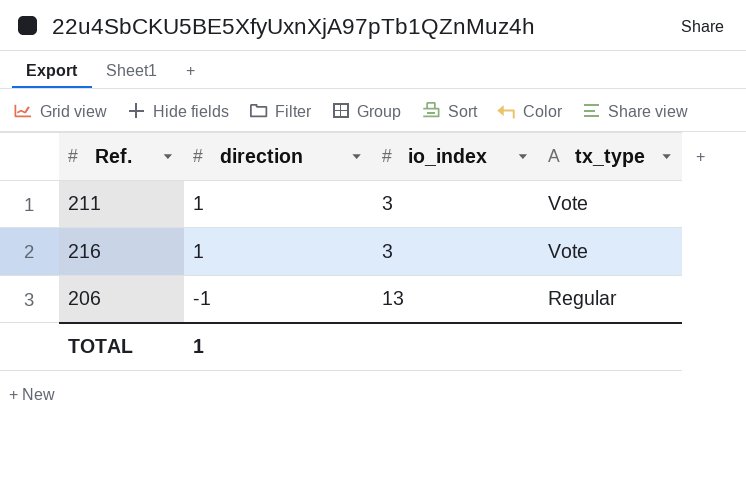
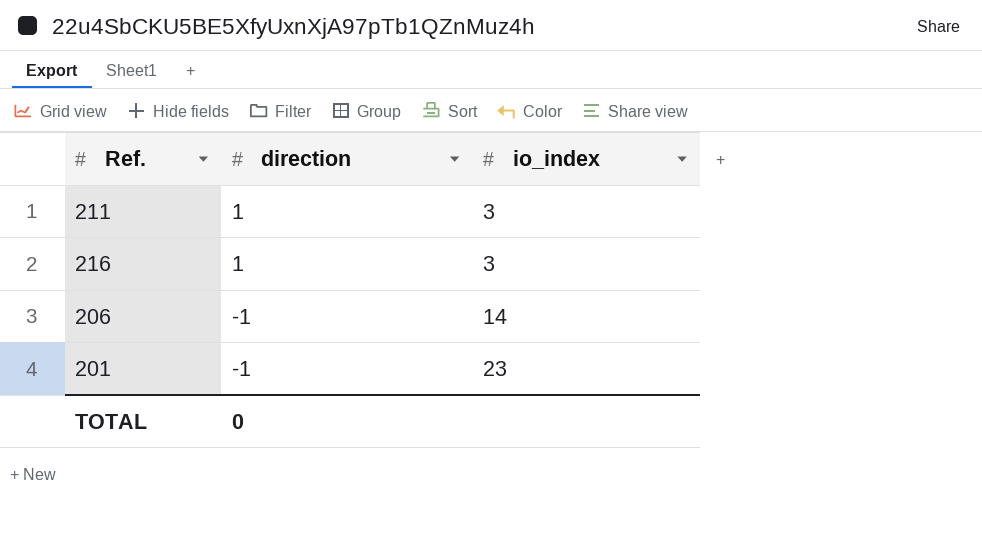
column tx_type | position: 4 -> none
206 | io_index: 13 -> 14
row 201: none -> -1 | 23
TOTAL | direction: 1 -> 0

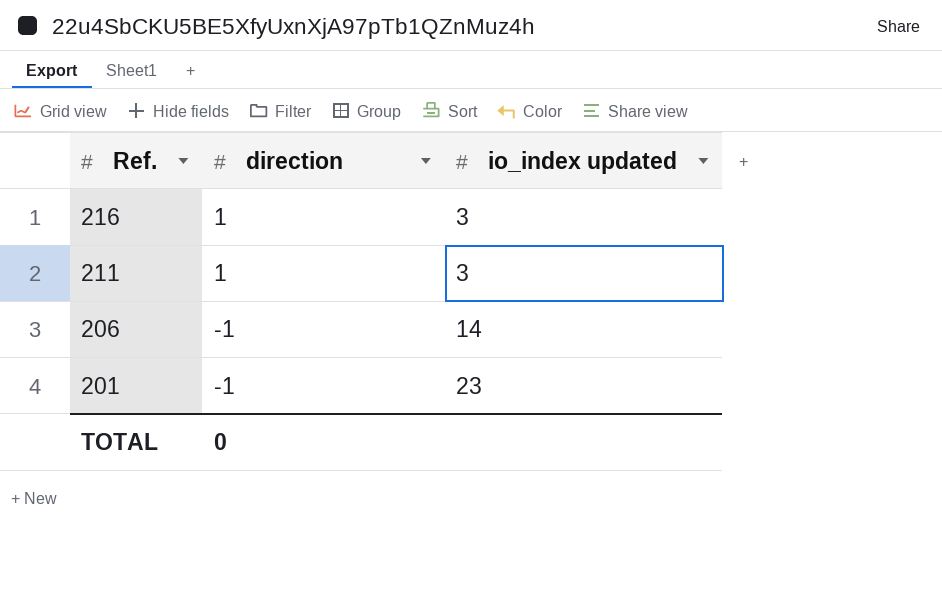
row order: direction descending -> Ref. descending
column name: io_index -> io_index updated

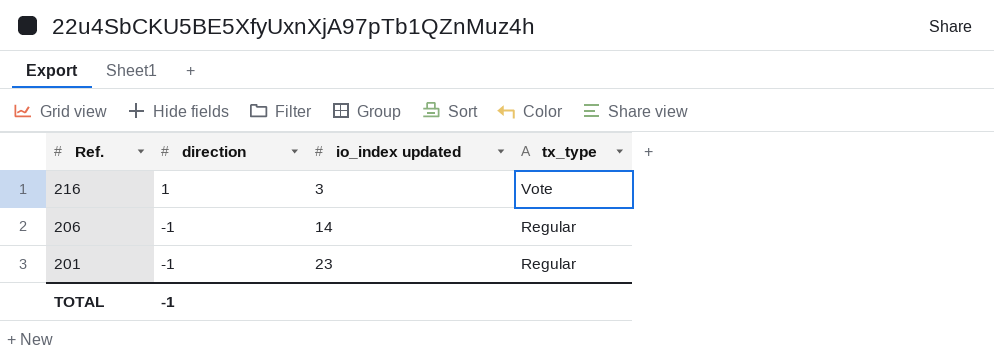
column tx_type | position: none -> 4
row 211: 1 | 3 -> none
TOTAL | direction: 0 -> -1

